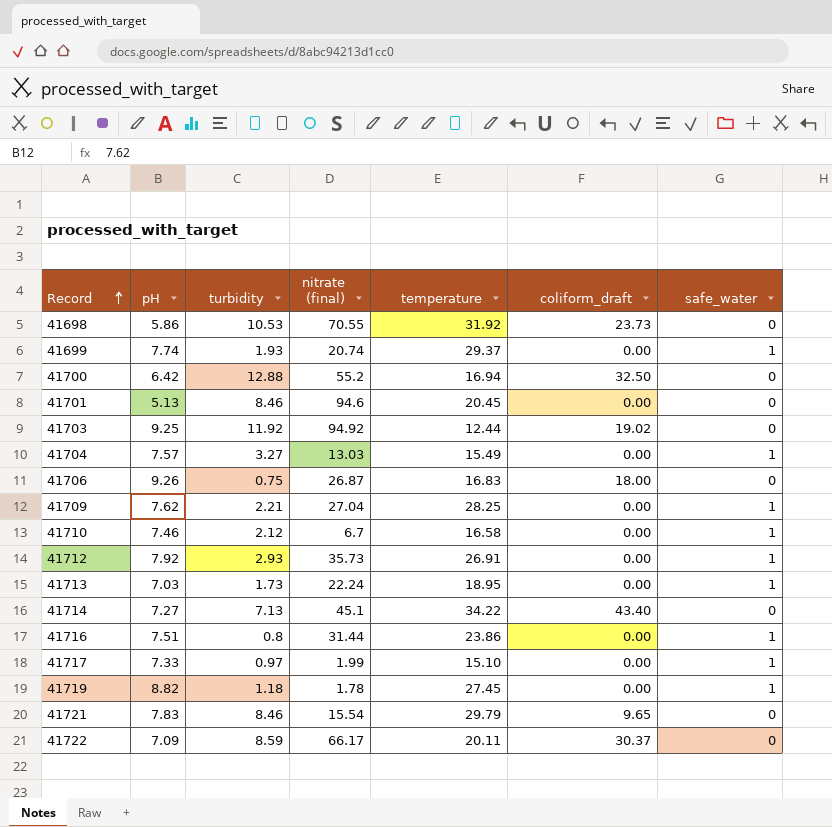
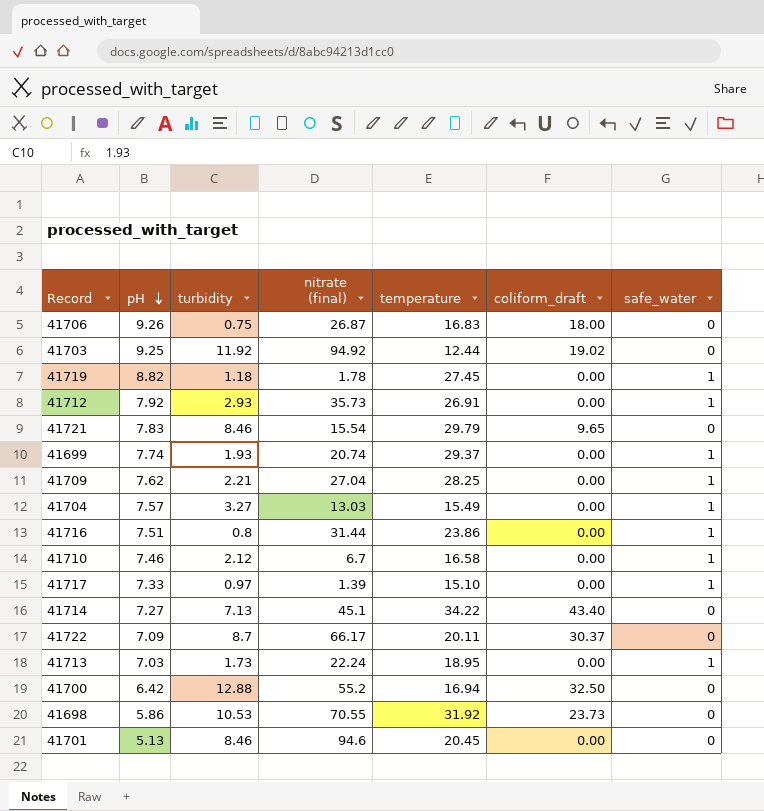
row order: Record ascending -> pH descending
41717 | nitrate (final): 1.99 -> 1.39
41722 | turbidity: 8.59 -> 8.7

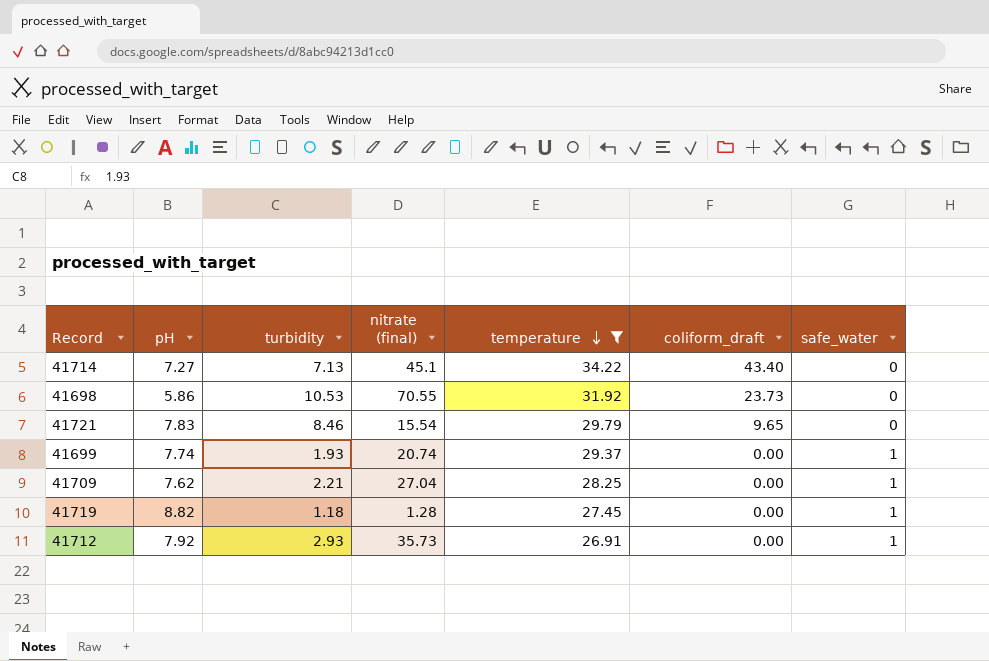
filter: none -> temperature >= 26.91
row order: pH descending -> temperature descending
41719 | nitrate (final): 1.78 -> 1.28

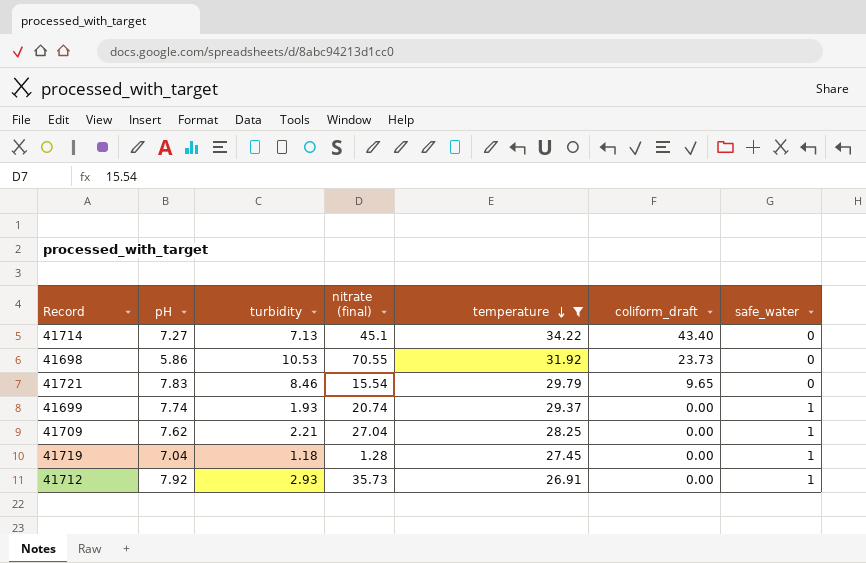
41719 | pH: 8.82 -> 7.04

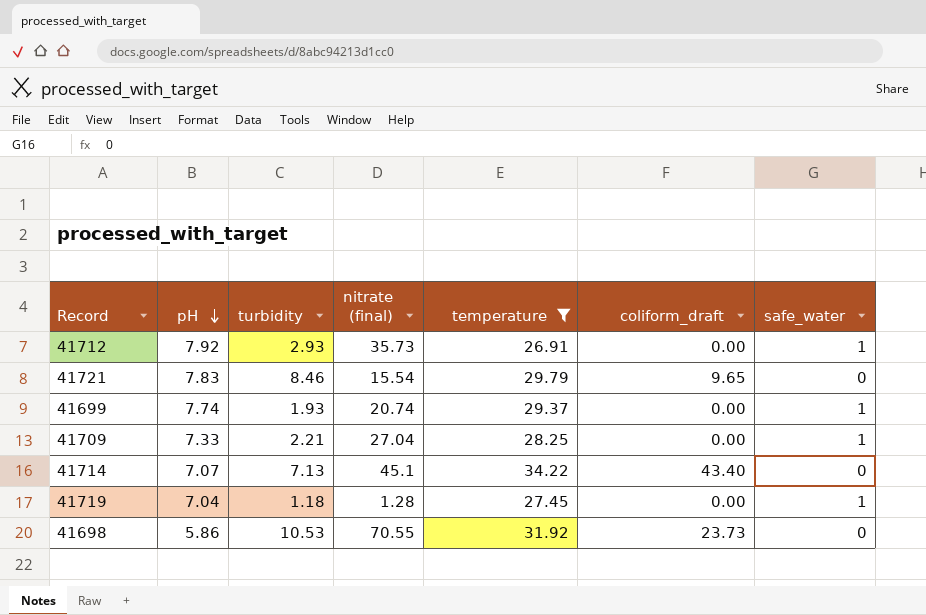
row order: temperature descending -> pH descending
41709 | pH: 7.62 -> 7.33
41714 | pH: 7.27 -> 7.07

